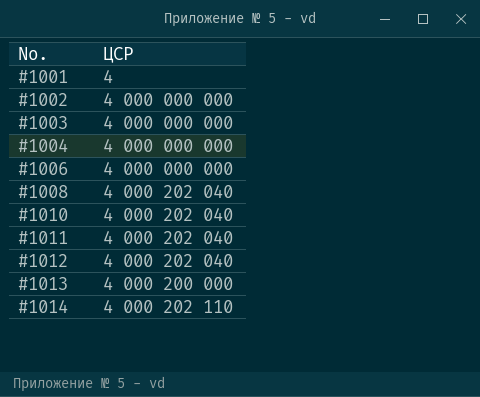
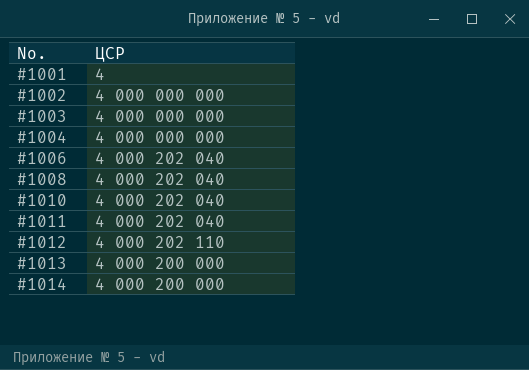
#1006 | ЦСР: 4 000 000 000 -> 4 000 202 040
#1012 | ЦСР: 4 000 202 040 -> 4 000 202 110
#1014 | ЦСР: 4 000 202 110 -> 4 000 200 000

